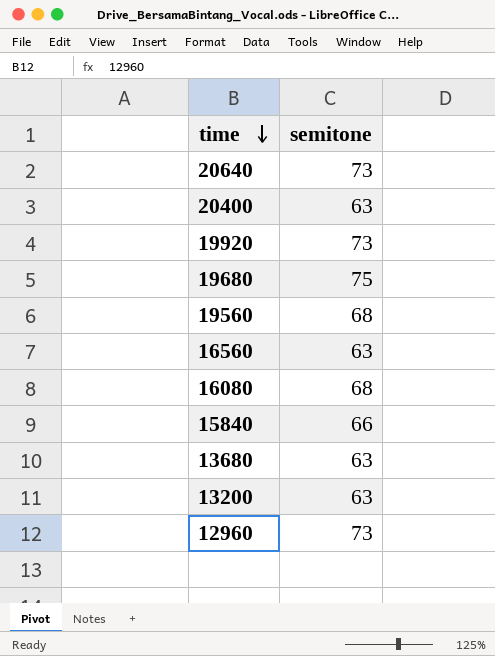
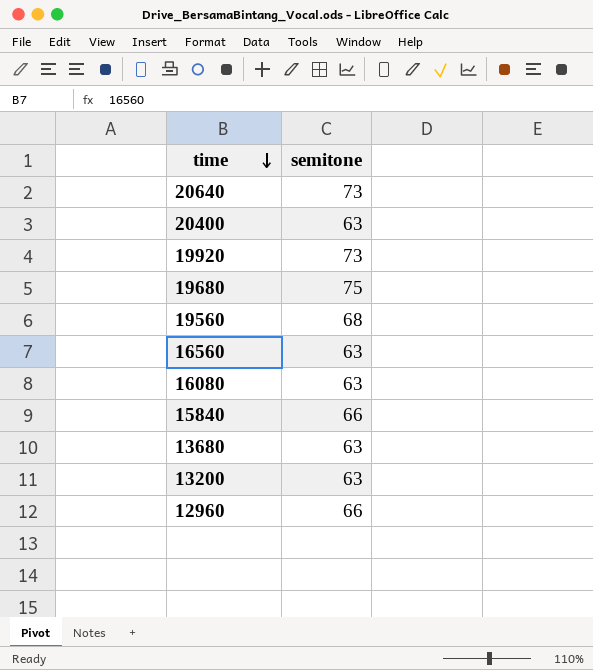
16080 | semitone: 68 -> 63
12960 | semitone: 73 -> 66

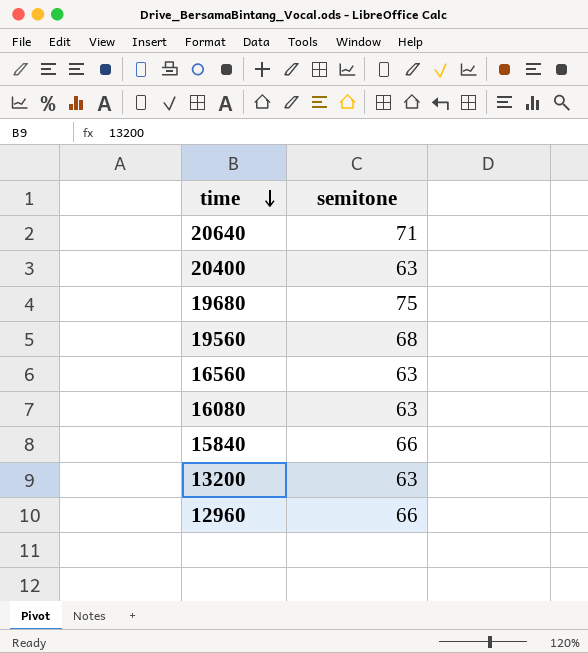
row 19920: 73 -> none
row 13680: 63 -> none
20640 | semitone: 73 -> 71

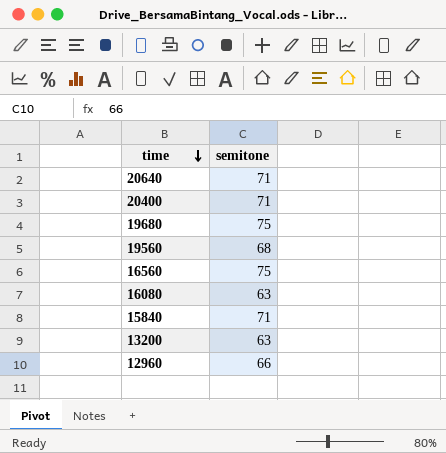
20400 | semitone: 63 -> 71
16560 | semitone: 63 -> 75
15840 | semitone: 66 -> 71

